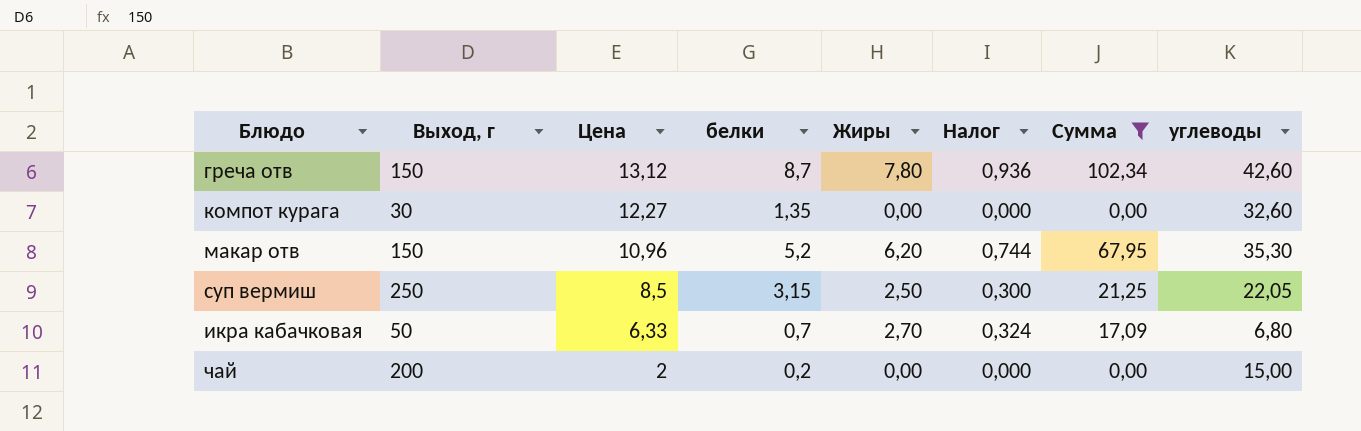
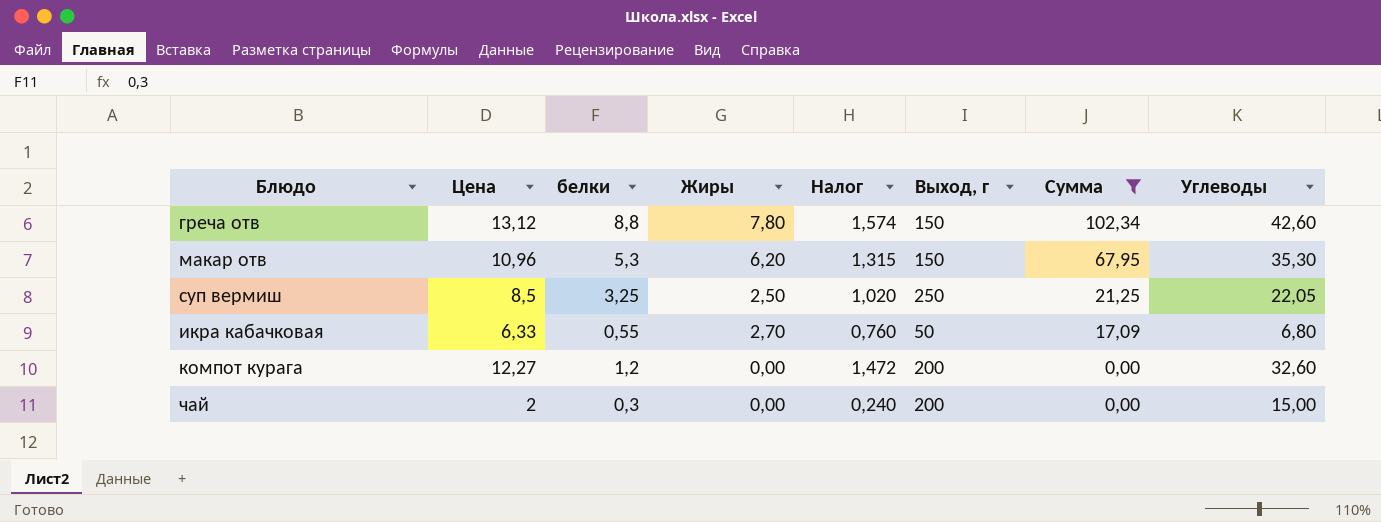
row order: Цена descending -> Сумма descending
column Налог | formula: [Жиры] * 0,12 -> [Цена] * 0,12
column Выход, г | position: 2 -> 6
column name: углеводы -> Углеводы
греча отв | белки: 8,7 -> 8,8
макар отв | белки: 5,2 -> 5,3
суп вермиш | белки: 3,15 -> 3,25
икра кабачковая | белки: 0,7 -> 0,55
компот курага | белки: 1,35 -> 1,2
компот курага | Выход, г: 30 -> 200
чай | белки: 0,2 -> 0,3

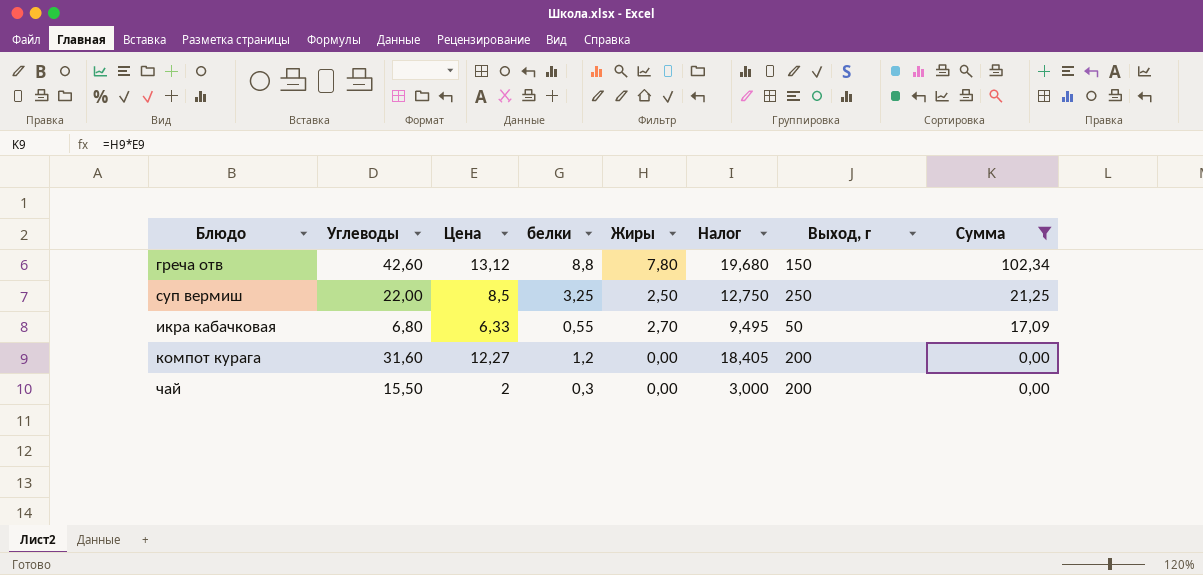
column Углеводы | position: 8 -> 2
column Налог | formula: [Цена] * 0,12 -> [Цена] * 1,5
row макар отв: 10,96 | 5,3 | 6,20 | 1,315 | 150 | 67,95 | 35,30 -> none
суп вермиш | Углеводы: 22,05 -> 22,00
компот курага | Углеводы: 32,60 -> 31,60
чай | Углеводы: 15,00 -> 15,50

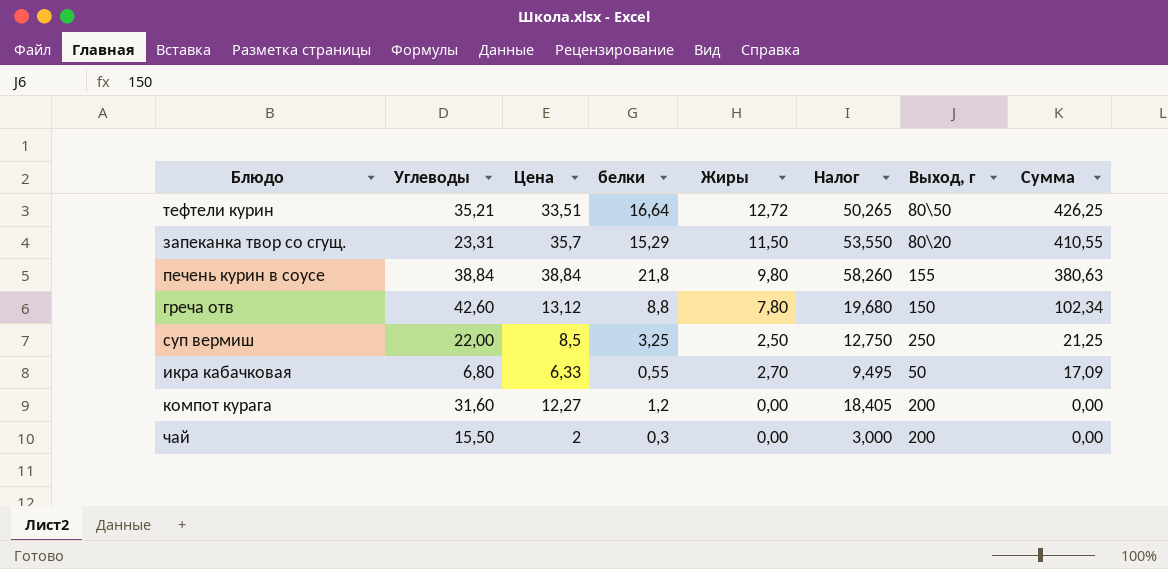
filter: Сумма <= 102,34 -> none

